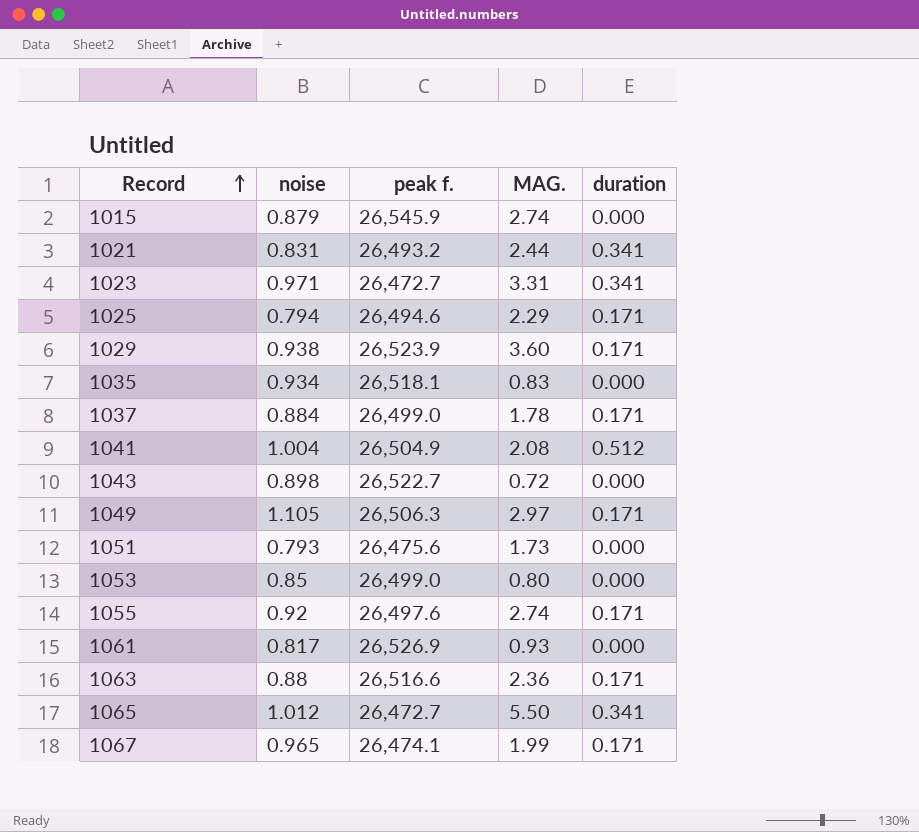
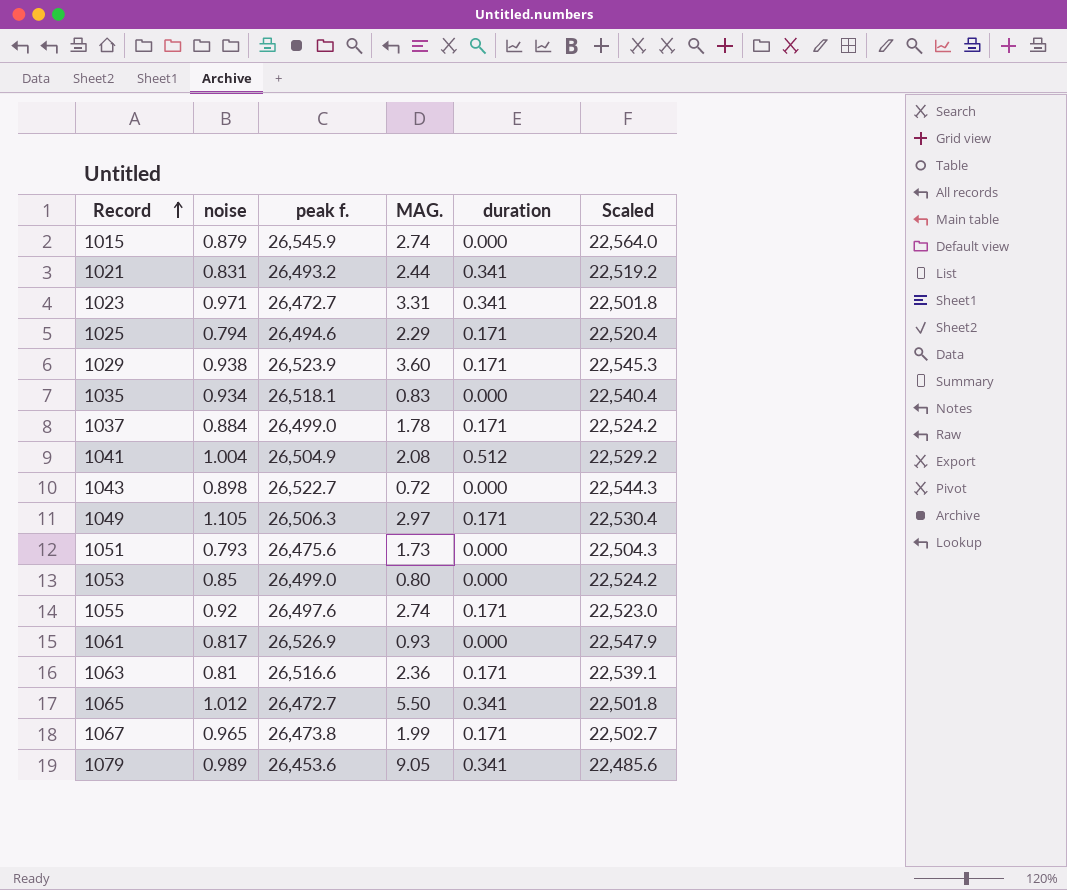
column Scaled | formula: none -> [peak f.] * 0.85
1063 | noise: 0.88 -> 0.81
1067 | peak f.: 26,474.1 -> 26,473.8
row 1079: none -> 0.989 | 26,453.6 | 9.05 | 0.341 | 22,485.6

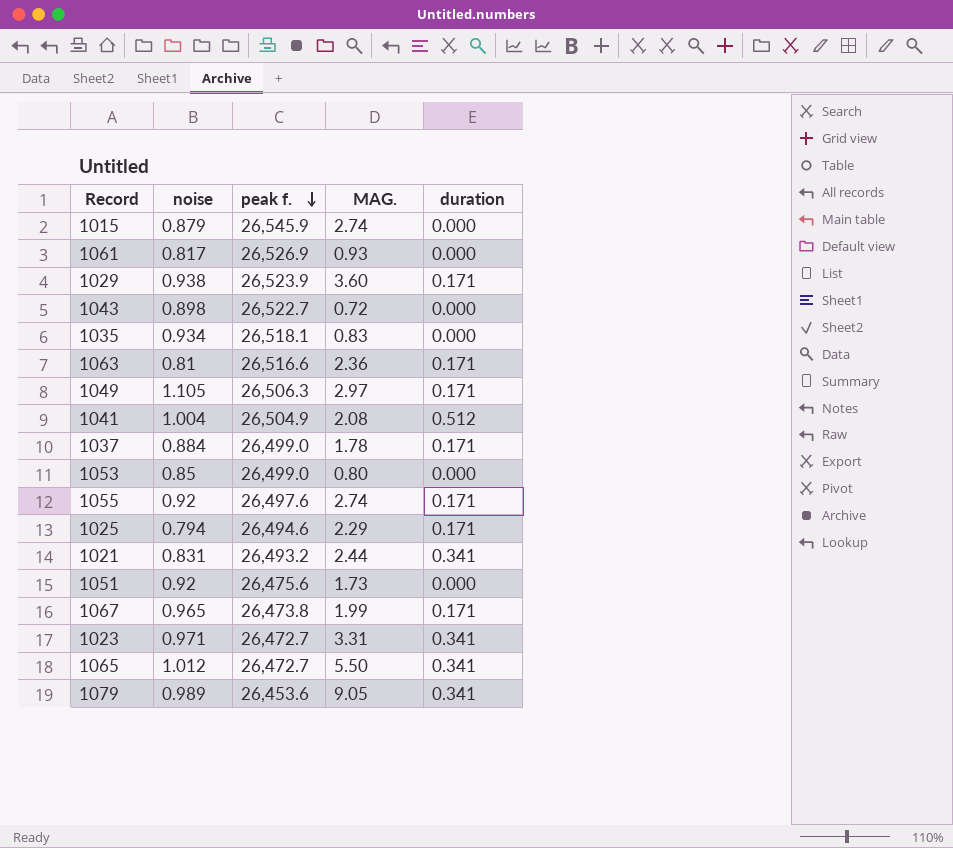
row order: Record ascending -> peak f. descending
column Scaled | formula: [peak f.] * 0.85 -> none
1051 | noise: 0.793 -> 0.92

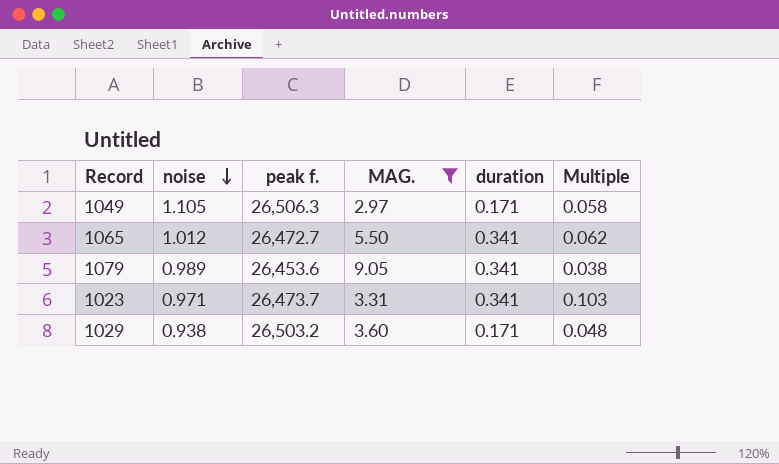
filter: none -> MAG. >= 2.97
row order: peak f. descending -> noise descending
column Multiple | formula: none -> [duration] / [MAG.]
1023 | peak f.: 26,472.7 -> 26,473.7
1029 | peak f.: 26,523.9 -> 26,503.2

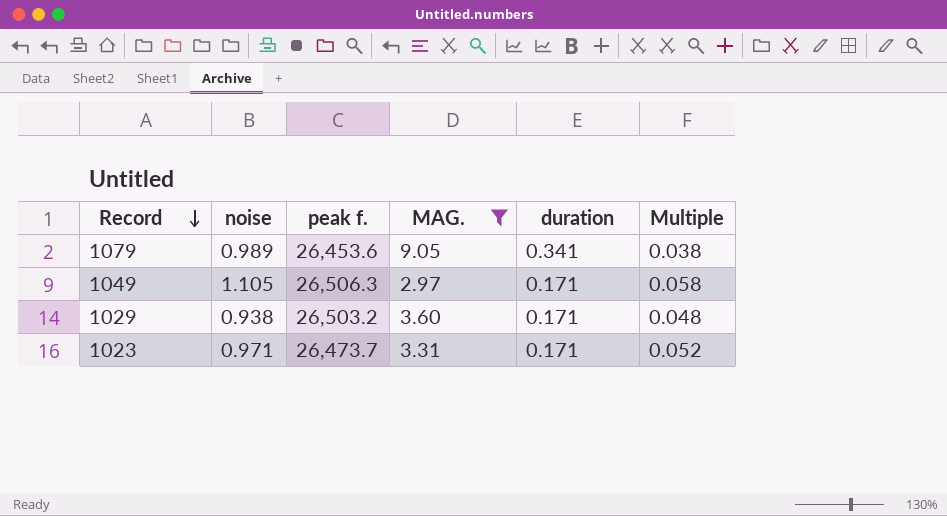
row order: noise descending -> Record descending
row 1065: 1.012 | 26,472.7 | 5.50 | 0.341 | 0.062 -> none
1023 | duration: 0.341 -> 0.171
1023 | Multiple: 0.103 -> 0.052

